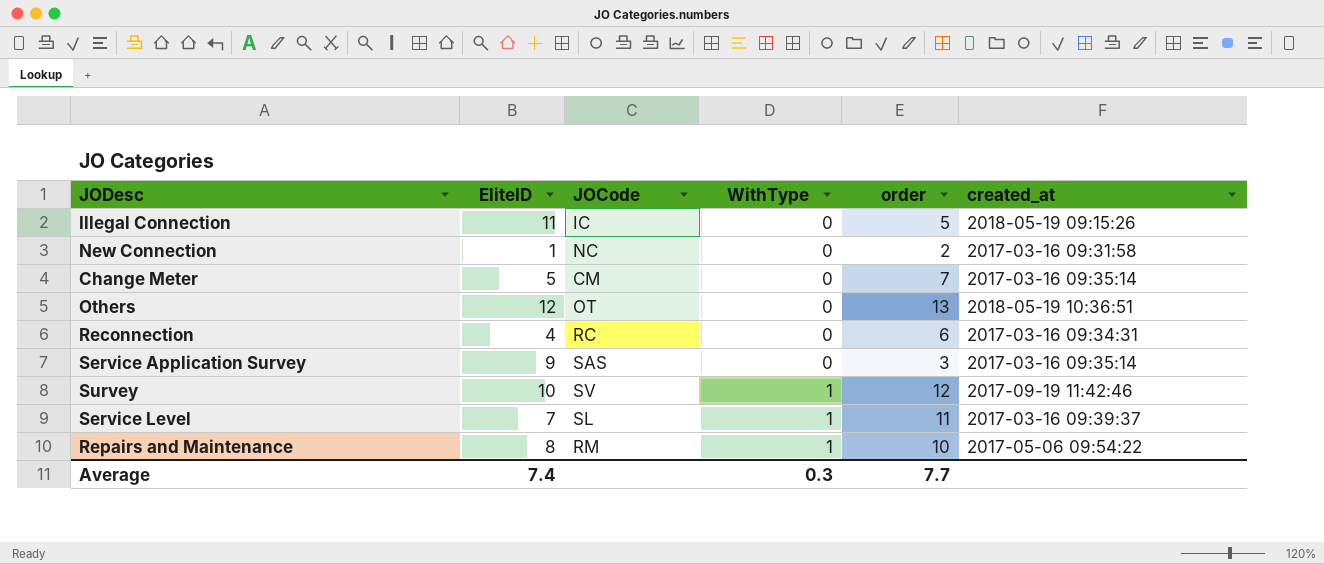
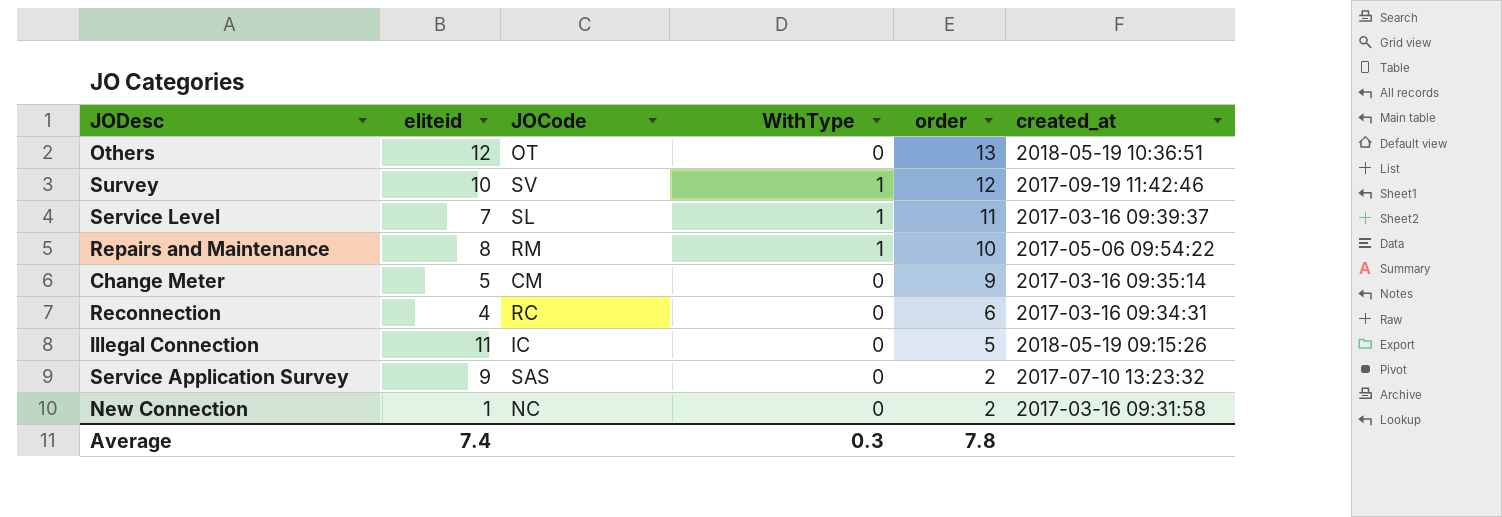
row order: WithType ascending -> order descending
column name: EliteID -> eliteid
Change Meter | order: 7 -> 9
Service Application Survey | order: 3 -> 2
Service Application Survey | created_at: 2017-03-16 09:35:14 -> 2017-07-10 13:23:32
Average | order: 7.7 -> 7.8

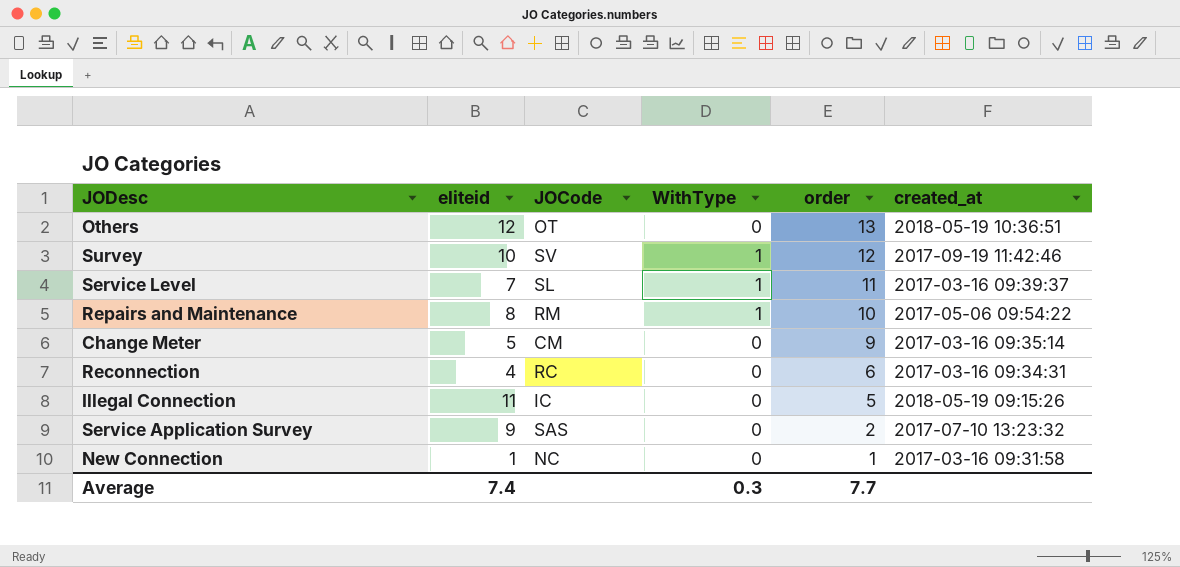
New Connection | order: 2 -> 1
Average | order: 7.8 -> 7.7

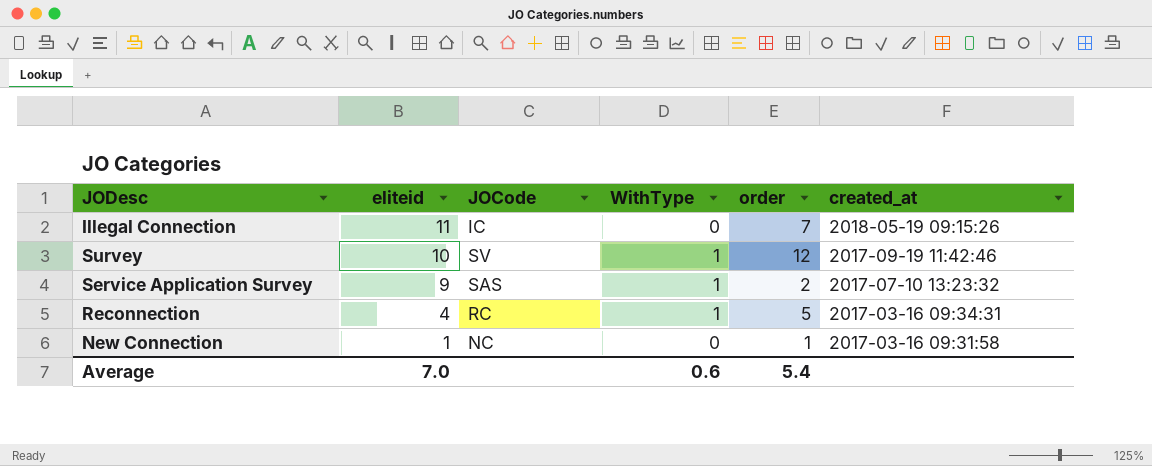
row order: order descending -> eliteid descending
row Others: 12 | OT | 0 | 13 | 2018-05-19 10:36:51 -> none
row Service Level: 7 | SL | 1 | 11 | 2017-03-16 09:39:37 -> none
row Repairs and Maintenance: 8 | RM | 1 | 10 | 2017-05-06 09:54:22 -> none
row Change Meter: 5 | CM | 0 | 9 | 2017-03-16 09:35:14 -> none
Illegal Connection | order: 5 -> 7
Service Application Survey | WithType: 0 -> 1
Reconnection | WithType: 0 -> 1
Reconnection | order: 6 -> 5
Average | eliteid: 7.4 -> 7.0
Average | WithType: 0.3 -> 0.6
Average | order: 7.7 -> 5.4

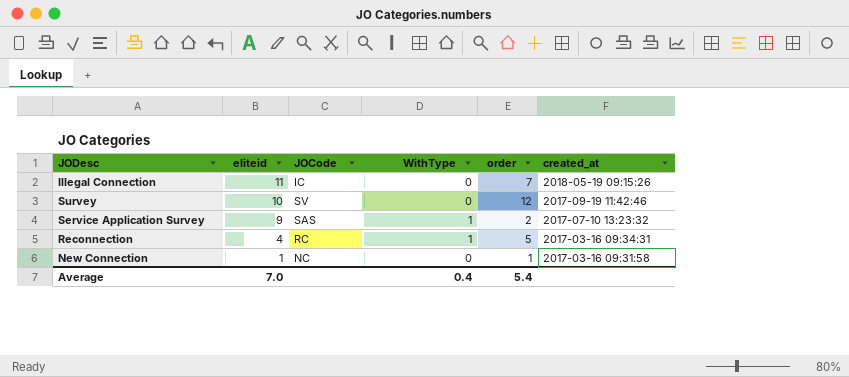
Survey | WithType: 1 -> 0
Average | WithType: 0.6 -> 0.4

